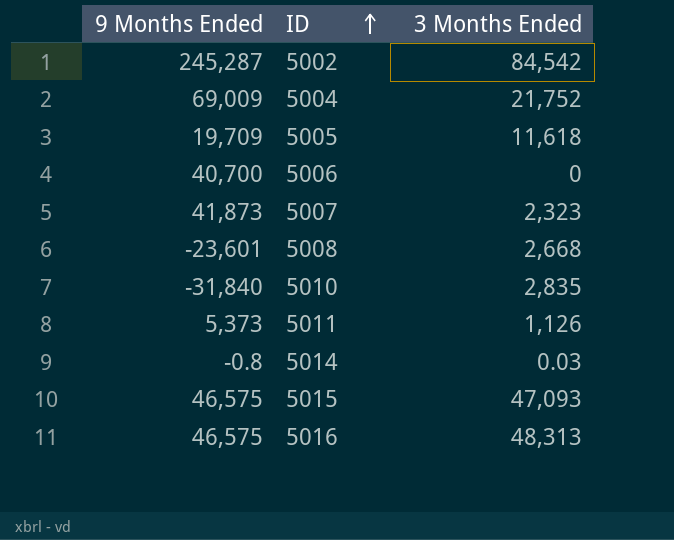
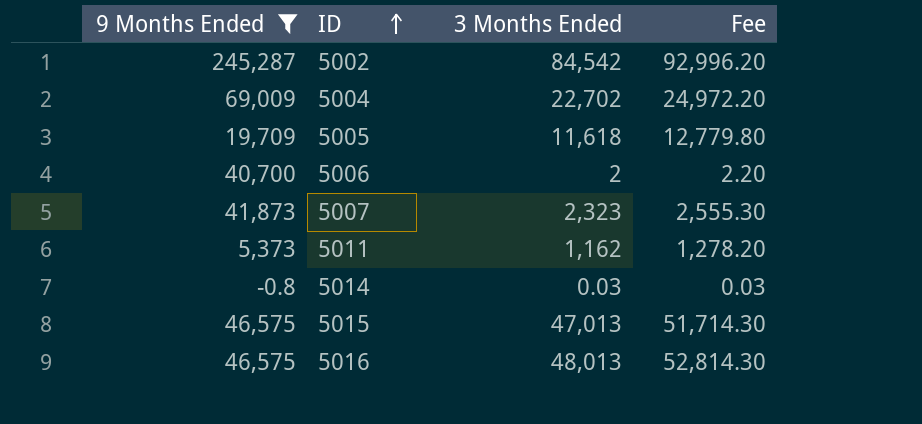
filter: none -> 9 Months Ended >= -0.8
column Fee | formula: none -> [3 Months Ended] * 1.1
5004 | 3 Months Ended: 21,752 -> 22,702
5006 | 3 Months Ended: 0 -> 2
5011 | 3 Months Ended: 1,126 -> 1,162
5015 | 3 Months Ended: 47,093 -> 47,013
5016 | 3 Months Ended: 48,313 -> 48,013

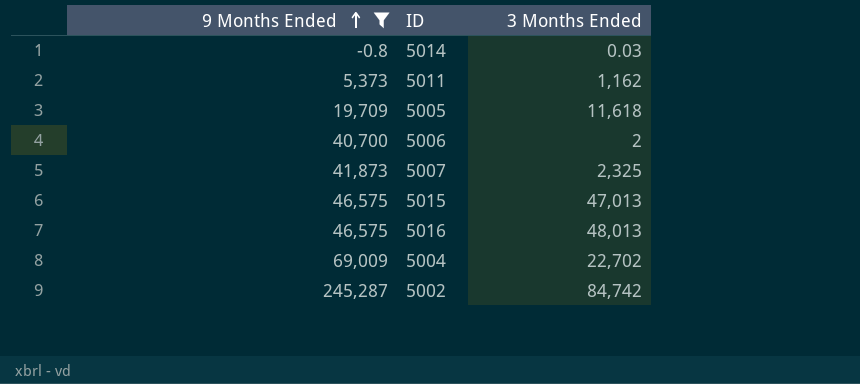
row order: ID ascending -> 9 Months Ended ascending
column Fee | formula: [3 Months Ended] * 1.1 -> none
5007 | 3 Months Ended: 2,323 -> 2,325
5002 | 3 Months Ended: 84,542 -> 84,742

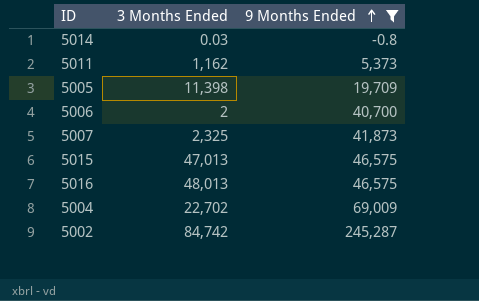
column 9 Months Ended | position: 1 -> 3
5005 | 3 Months Ended: 11,618 -> 11,398

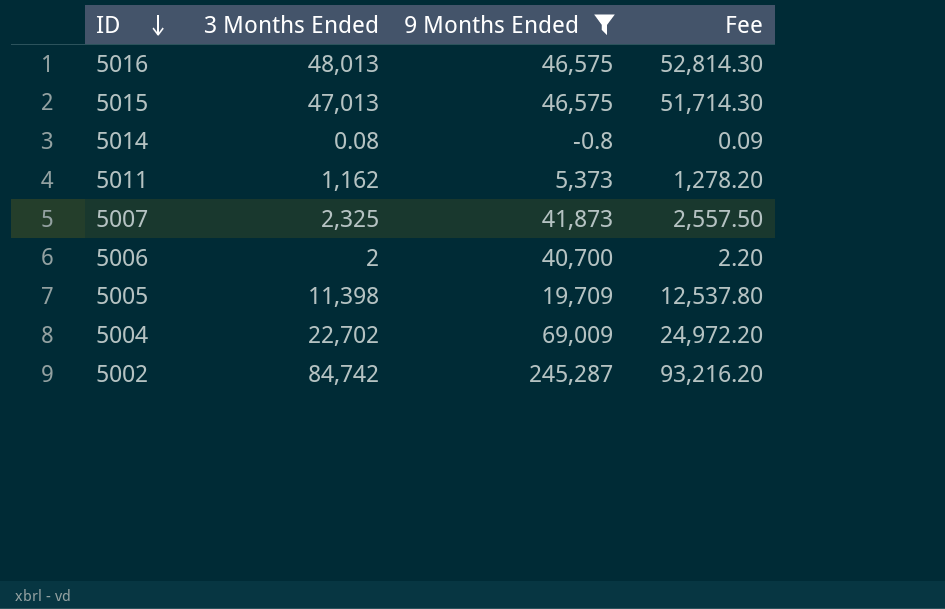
row order: 9 Months Ended ascending -> ID descending
column Fee | formula: none -> [3 Months Ended] * 1.1
5014 | 3 Months Ended: 0.03 -> 0.08

